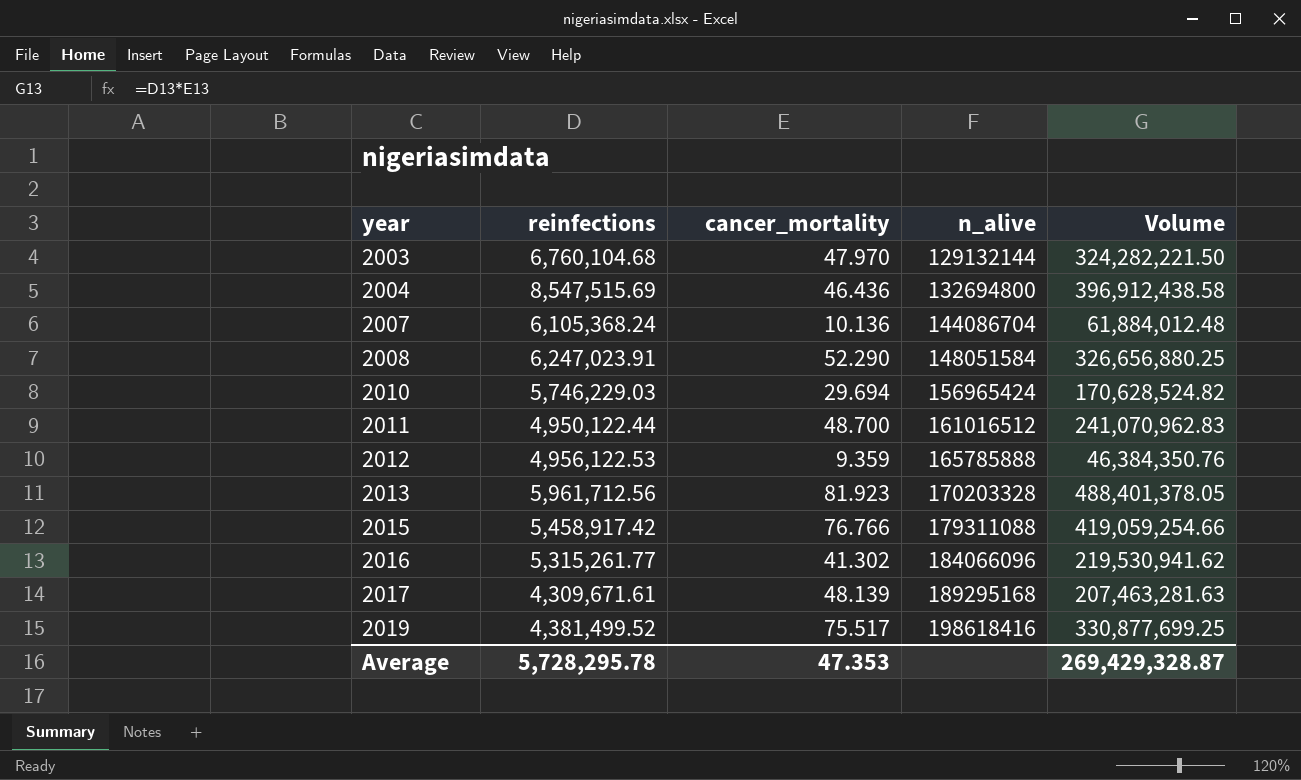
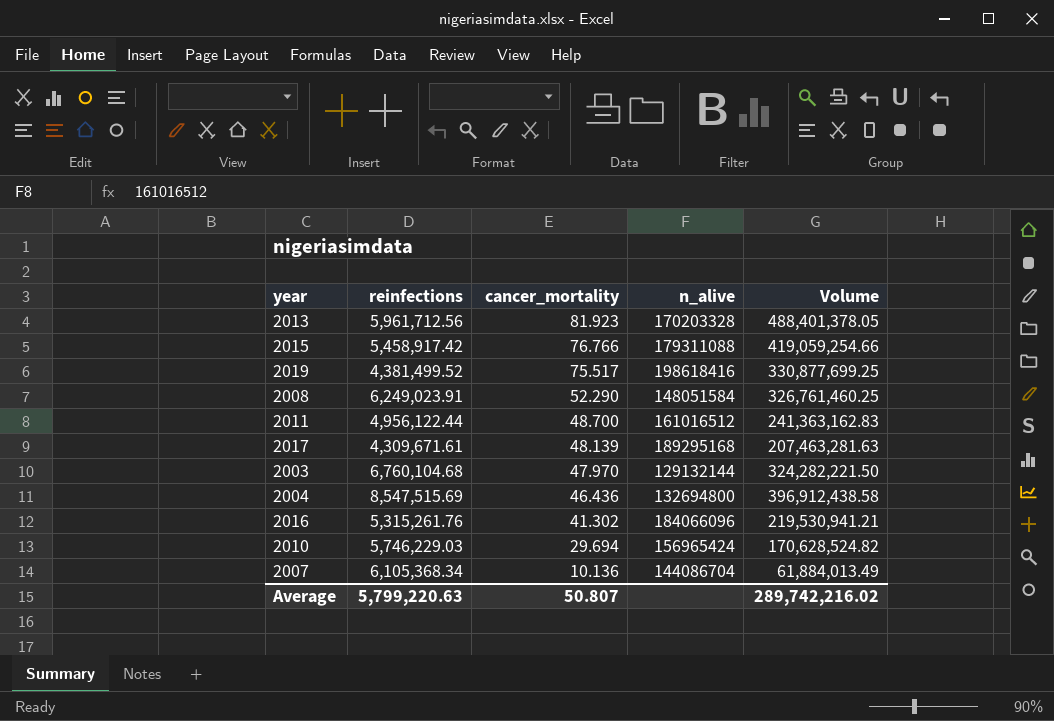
row order: year ascending -> cancer_mortality descending
row 2012: 4,956,122.53 | 9.359 | 165785888 | 46,384,350.76 -> none
2008 | reinfections: 6,247,023.91 -> 6,249,023.91
2008 | Volume: 326,656,880.25 -> 326,761,460.25
2011 | reinfections: 4,950,122.44 -> 4,956,122.44
2011 | Volume: 241,070,962.83 -> 241,363,162.83
2016 | reinfections: 5,315,261.77 -> 5,315,261.76
2016 | Volume: 219,530,941.62 -> 219,530,941.21
2007 | reinfections: 6,105,368.24 -> 6,105,368.34
2007 | Volume: 61,884,012.48 -> 61,884,013.49
Average | reinfections: 5,728,295.78 -> 5,799,220.63
Average | cancer_mortality: 47.353 -> 50.807
Average | Volume: 269,429,328.87 -> 289,742,216.02

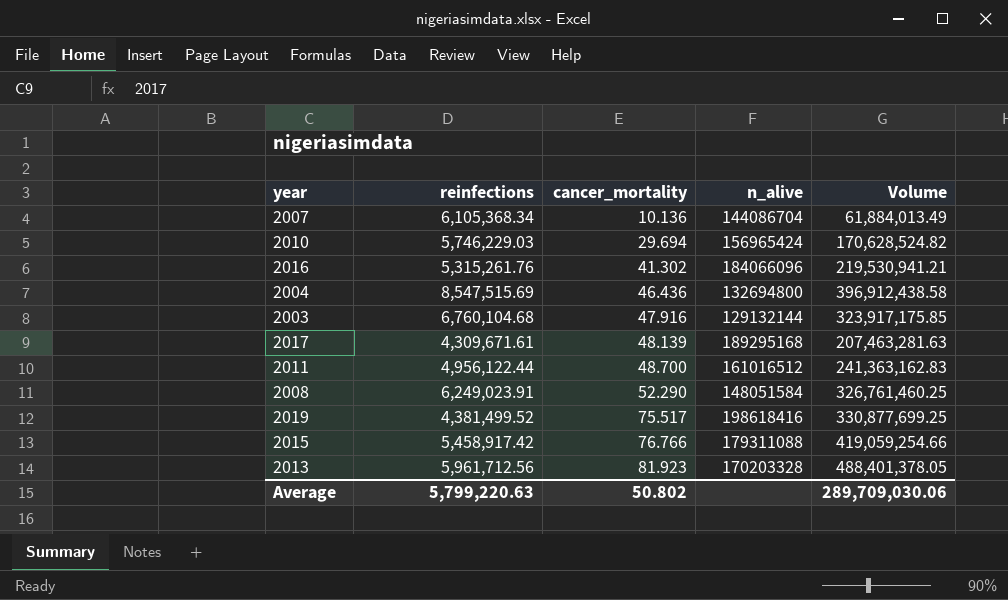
row order: cancer_mortality descending -> cancer_mortality ascending
2003 | cancer_mortality: 47.970 -> 47.916
2003 | Volume: 324,282,221.50 -> 323,917,175.85
Average | cancer_mortality: 50.807 -> 50.802
Average | Volume: 289,742,216.02 -> 289,709,030.06

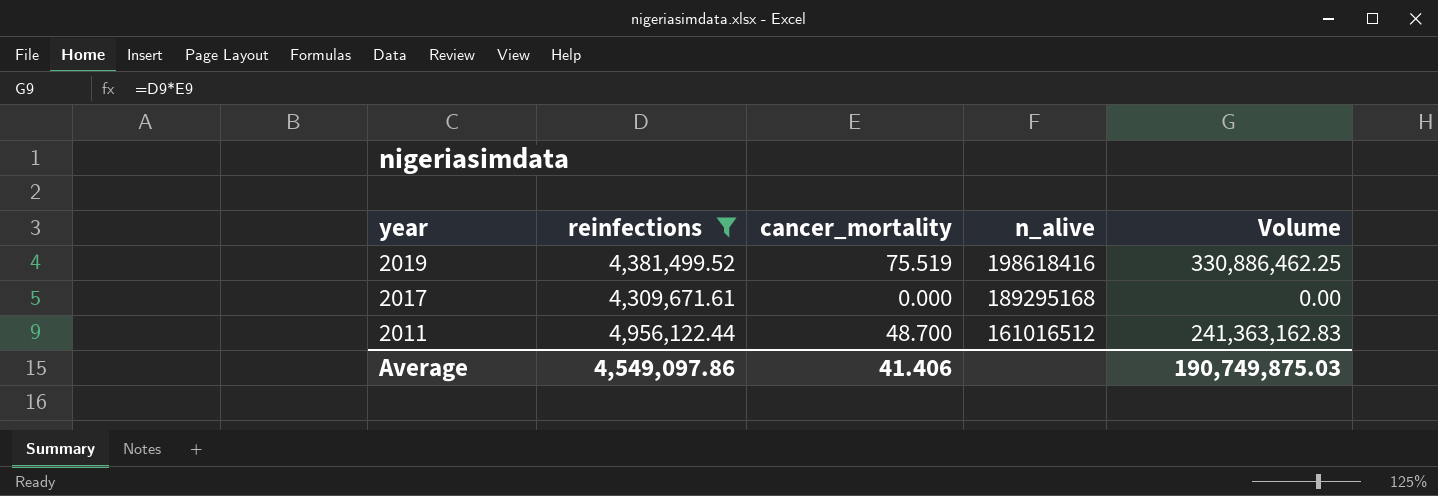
filter: none -> reinfections <= 4,956,122.44
row order: cancer_mortality ascending -> year descending
2019 | cancer_mortality: 75.517 -> 75.519
2019 | Volume: 330,877,699.25 -> 330,886,462.25
2017 | cancer_mortality: 48.139 -> 0.000
2017 | Volume: 207,463,281.63 -> 0.00
Average | reinfections: 5,799,220.63 -> 4,549,097.86
Average | cancer_mortality: 50.802 -> 41.406
Average | Volume: 289,709,030.06 -> 190,749,875.03

